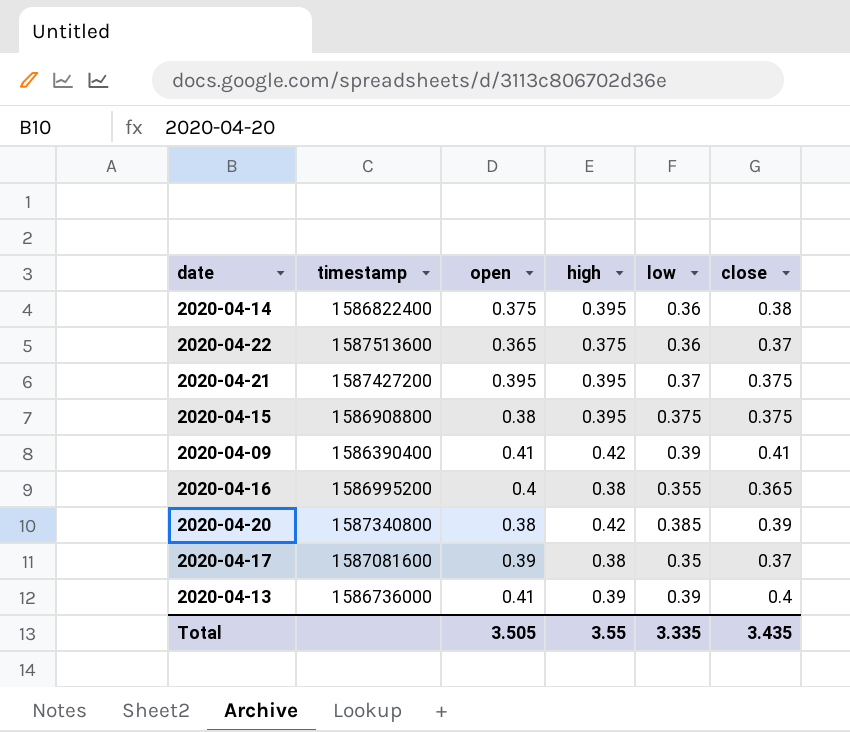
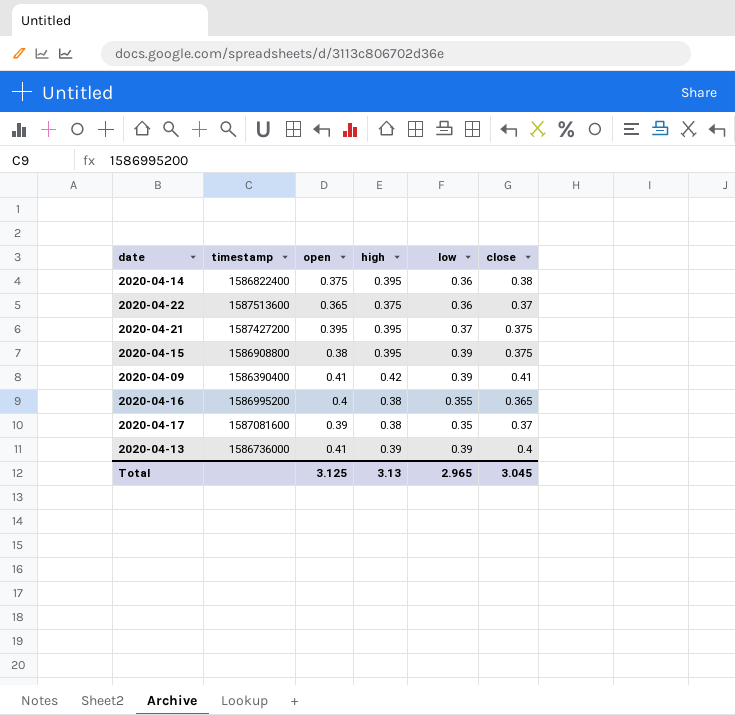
row 2020-04-20: 1587340800 | 0.38 | 0.42 | 0.385 | 0.39 -> none
2020-04-15 | low: 0.375 -> 0.39
Total | open: 3.505 -> 3.125
Total | high: 3.55 -> 3.13
Total | low: 3.335 -> 2.965
Total | close: 3.435 -> 3.045

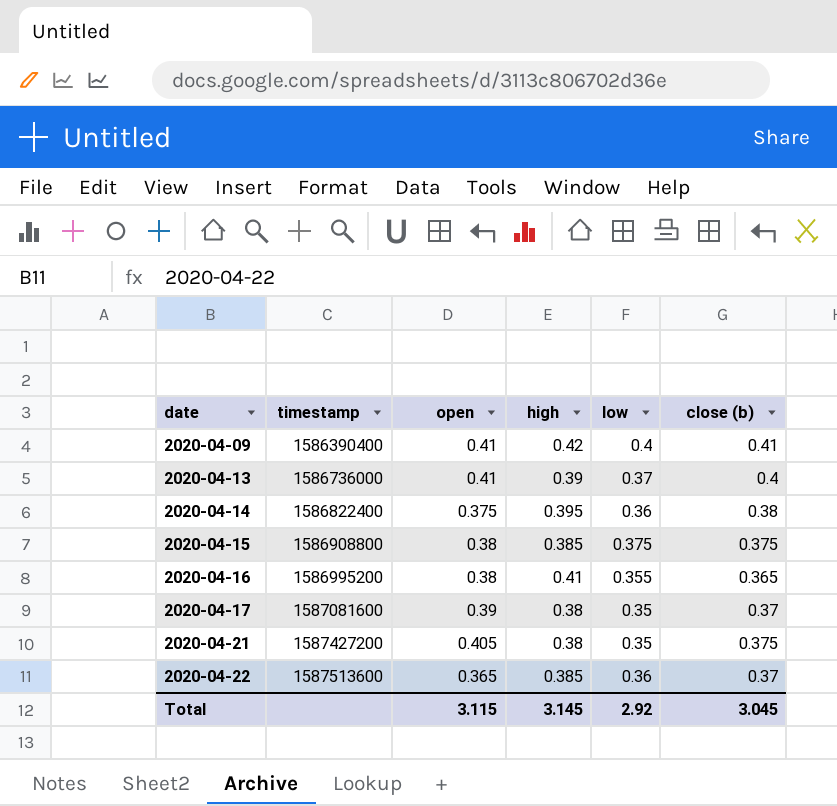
row order: none -> date ascending
column name: close -> close (b)
2020-04-09 | low: 0.39 -> 0.4
2020-04-13 | low: 0.39 -> 0.37
2020-04-15 | high: 0.395 -> 0.385
2020-04-15 | low: 0.39 -> 0.375
2020-04-16 | open: 0.4 -> 0.38
2020-04-16 | high: 0.38 -> 0.41
2020-04-21 | open: 0.395 -> 0.405
2020-04-21 | high: 0.395 -> 0.38
2020-04-21 | low: 0.37 -> 0.35
2020-04-22 | high: 0.375 -> 0.385
Total | open: 3.125 -> 3.115
Total | high: 3.13 -> 3.145
Total | low: 2.965 -> 2.92

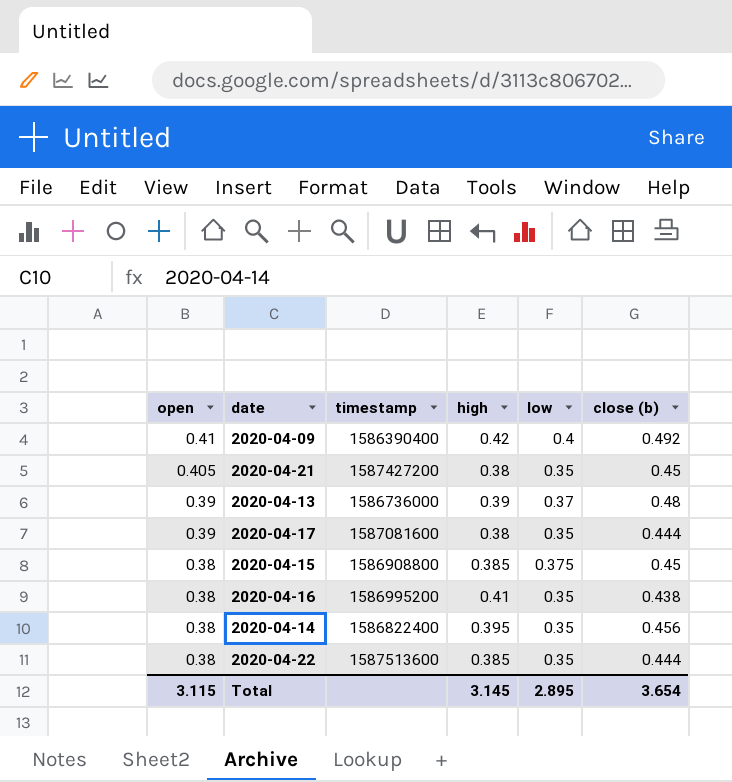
row order: date ascending -> open descending
column open | position: 3 -> 1
2020-04-09 | close (b): 0.41 -> 0.492
2020-04-21 | close (b): 0.375 -> 0.45
2020-04-13 | open: 0.41 -> 0.39
2020-04-13 | close (b): 0.4 -> 0.48
2020-04-17 | close (b): 0.37 -> 0.444
2020-04-15 | close (b): 0.375 -> 0.45
2020-04-16 | low: 0.355 -> 0.35
2020-04-16 | close (b): 0.365 -> 0.438
2020-04-14 | open: 0.375 -> 0.38
2020-04-14 | low: 0.36 -> 0.35
2020-04-14 | close (b): 0.38 -> 0.456
2020-04-22 | open: 0.365 -> 0.38
2020-04-22 | low: 0.36 -> 0.35
2020-04-22 | close (b): 0.37 -> 0.444
Total | low: 2.92 -> 2.895
Total | close (b): 3.045 -> 3.654

